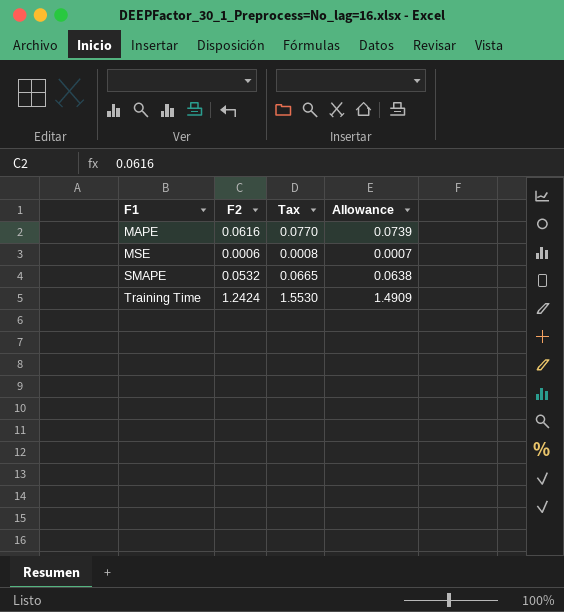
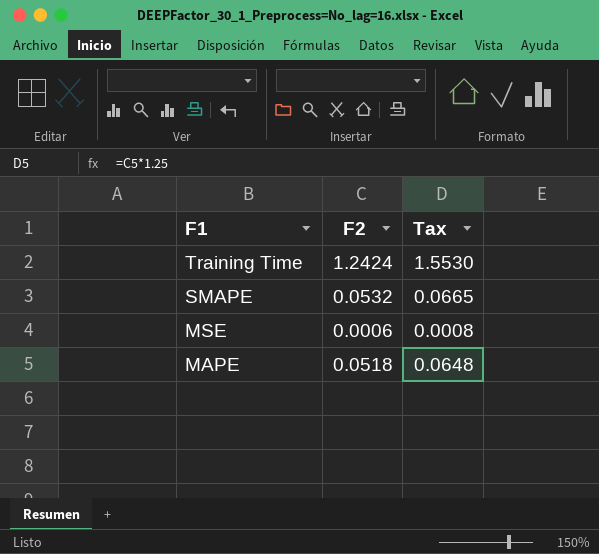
row order: F1 ascending -> F1 descending
column Allowance | formula: [F2] * 1.2 -> none
MAPE | F2: 0.0616 -> 0.0518
MAPE | Tax: 0.0770 -> 0.0648

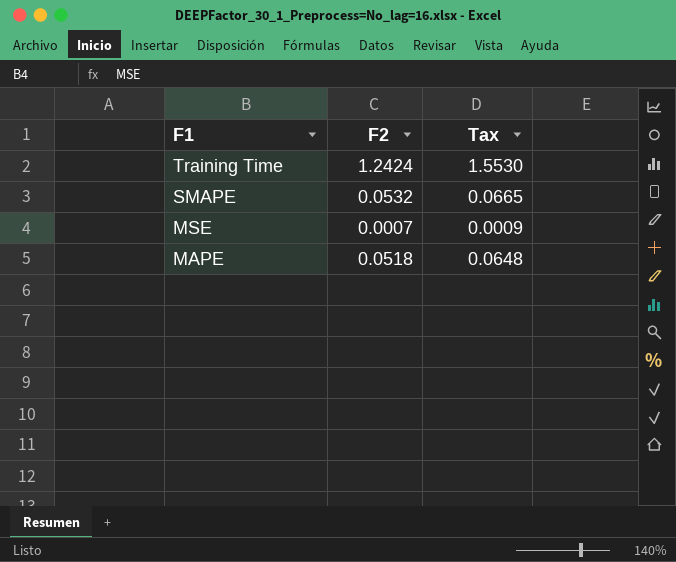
MSE | F2: 0.0006 -> 0.0007
MSE | Tax: 0.0008 -> 0.0009

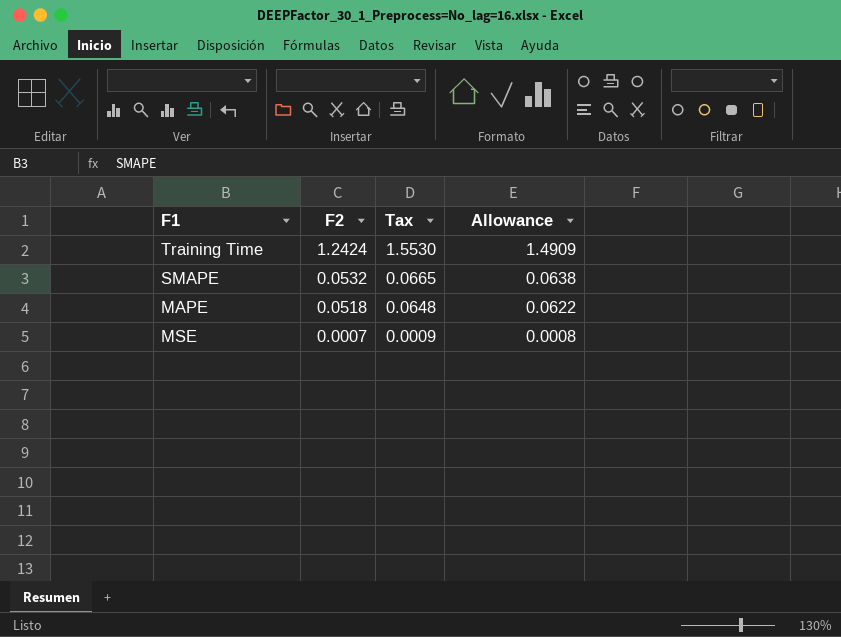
row order: F1 descending -> F2 descending
column Allowance | formula: none -> [F2] * 1.2

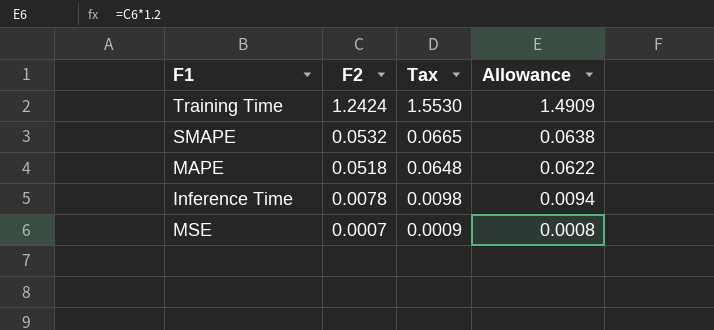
row Inference Time: none -> 0.0078 | 0.0098 | 0.0094

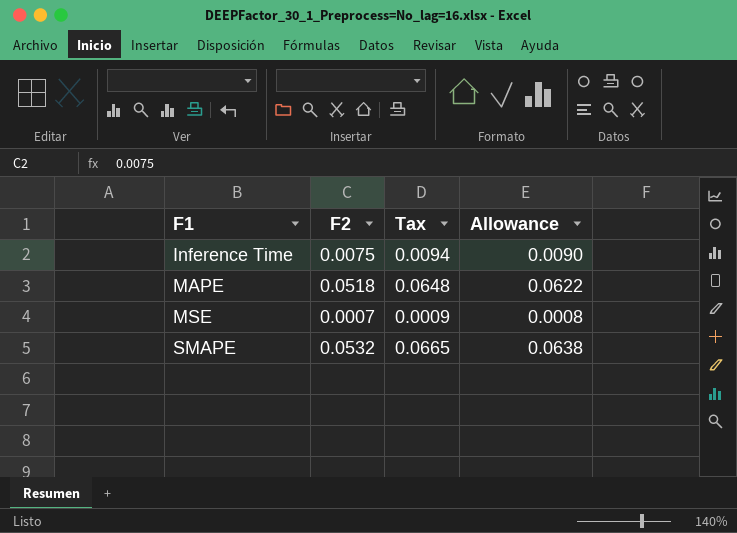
row order: F2 descending -> F1 ascending
row Training Time: 1.2424 | 1.5530 | 1.4909 -> none
Inference Time | F2: 0.0078 -> 0.0075
Inference Time | Tax: 0.0098 -> 0.0094
Inference Time | Allowance: 0.0094 -> 0.0090

